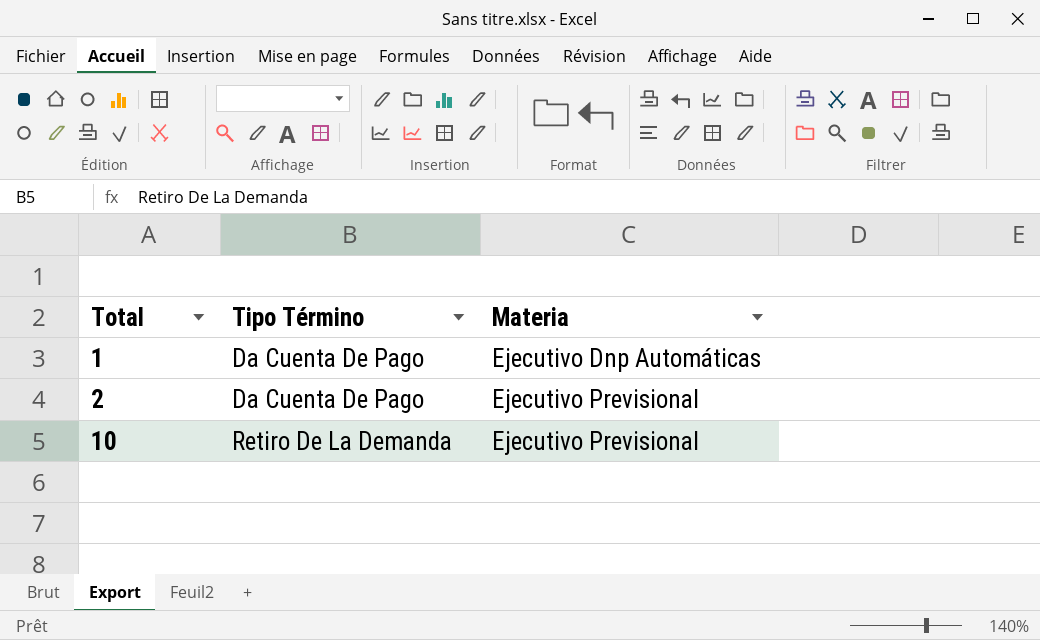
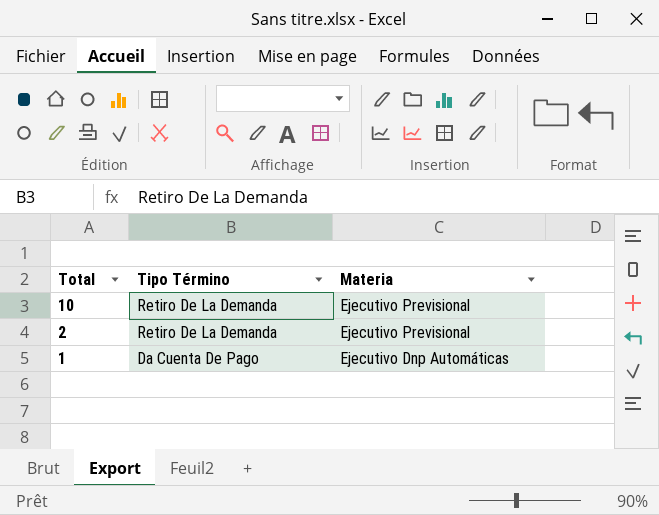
row order: Total ascending -> Total descending
2 | Tipo Término: Da Cuenta De Pago -> Retiro De La Demanda

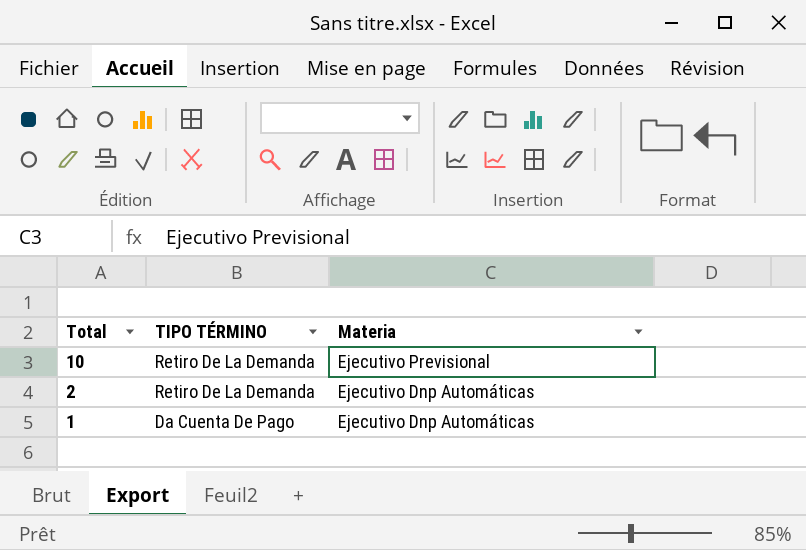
column name: Tipo Término -> TIPO TÉRMINO
2 | Materia: Ejecutivo Previsional -> Ejecutivo Dnp Automáticas

